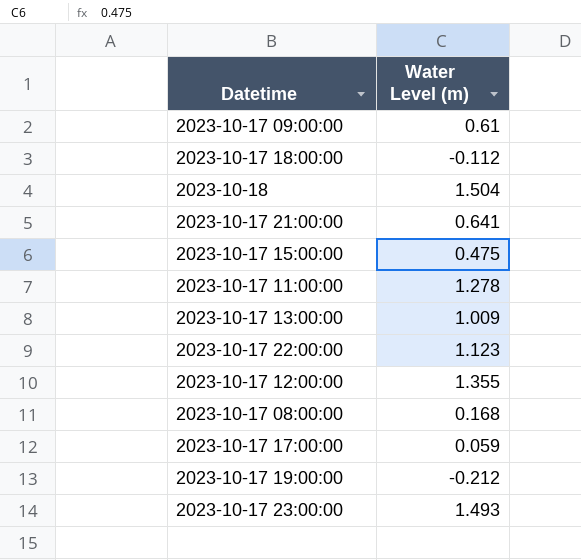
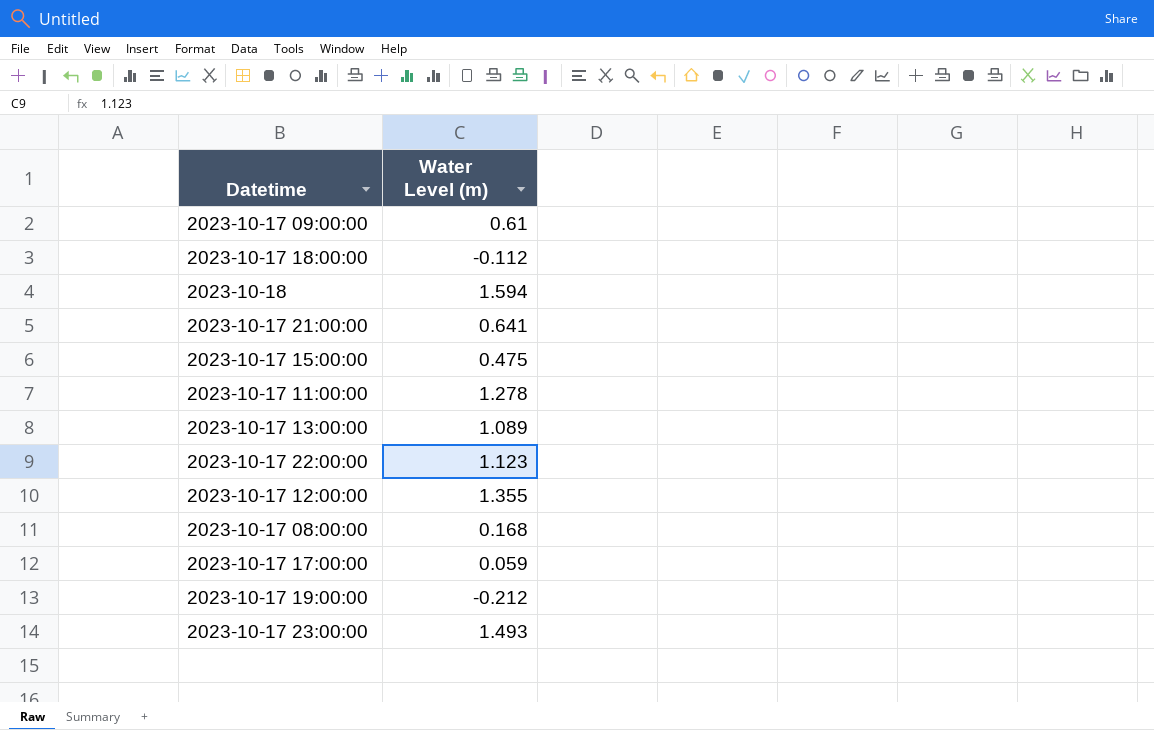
2023-10-18 | Water Level (m): 1.504 -> 1.594
2023-10-17 13:00:00 | Water Level (m): 1.009 -> 1.089

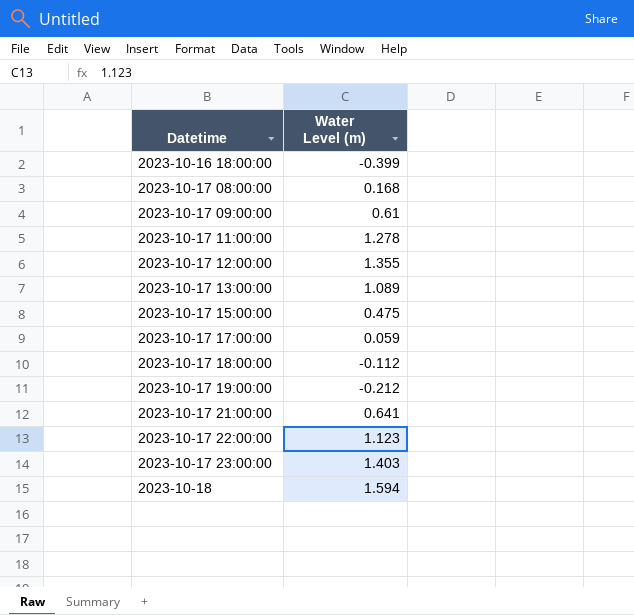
row order: none -> Datetime ascending
row 2023-10-16 18:00:00: none -> -0.399
2023-10-17 23:00:00 | Water Level (m): 1.493 -> 1.403

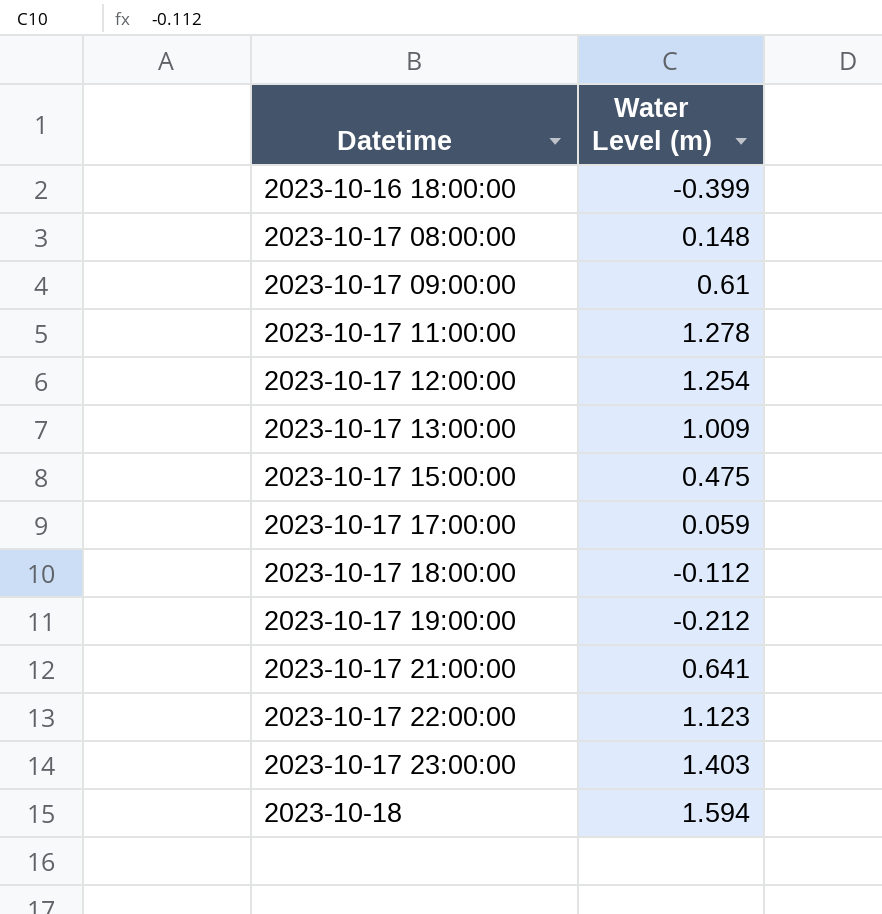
2023-10-17 08:00:00 | Water Level (m): 0.168 -> 0.148
2023-10-17 12:00:00 | Water Level (m): 1.355 -> 1.254
2023-10-17 13:00:00 | Water Level (m): 1.089 -> 1.009

